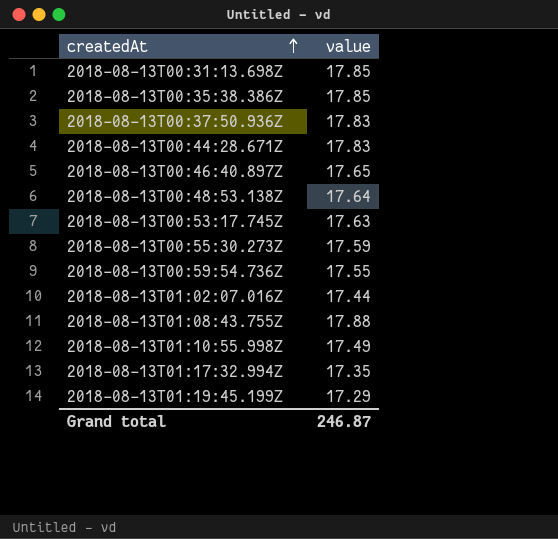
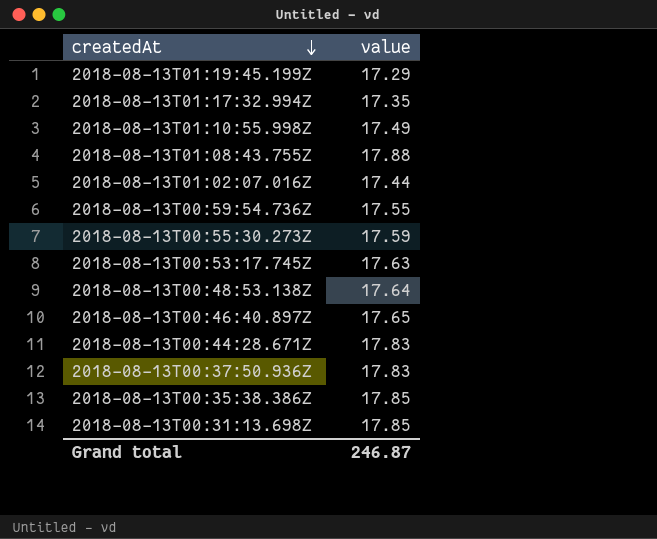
row order: createdAt ascending -> createdAt descending

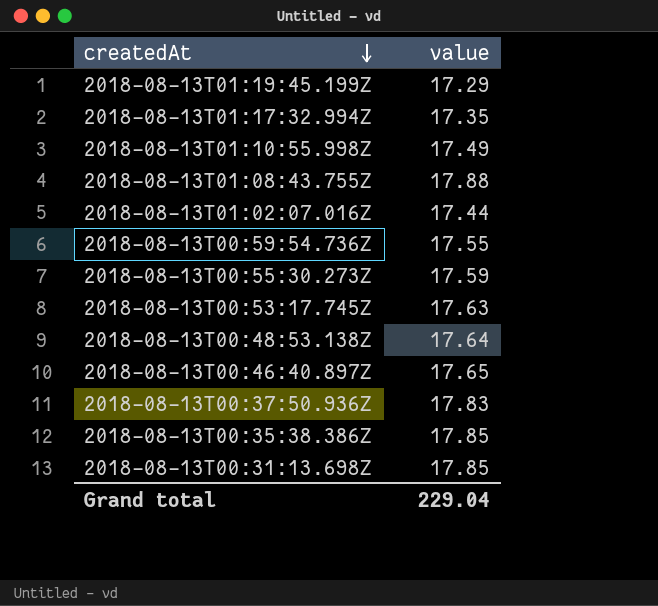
row 2018-08-13T00:44:28.671Z: 17.83 -> none
Grand total | value: 246.87 -> 229.04

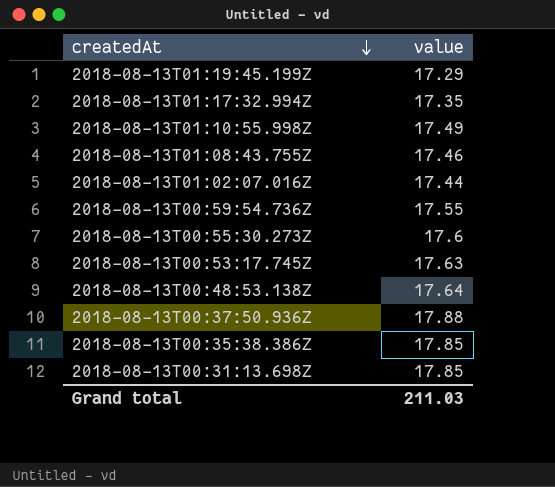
row 2018-08-13T00:46:40.897Z: 17.65 -> none
2018-08-13T01:08:43.755Z | value: 17.88 -> 17.46
2018-08-13T00:55:30.273Z | value: 17.59 -> 17.6
2018-08-13T00:37:50.936Z | value: 17.83 -> 17.88
Grand total | value: 229.04 -> 211.03

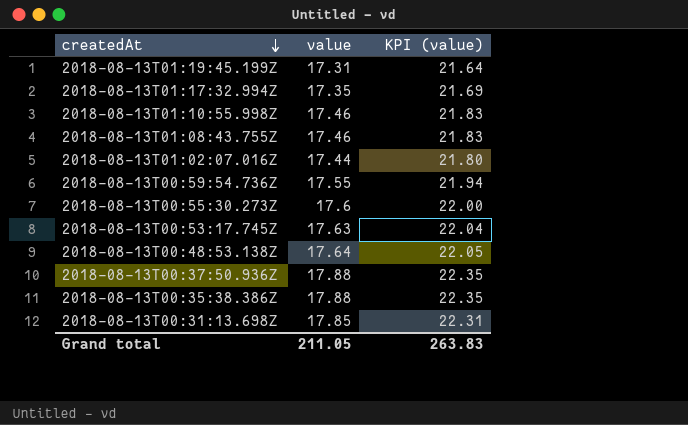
column KPI (value) | formula: none -> [value] * 1.25
2018-08-13T01:19:45.199Z | value: 17.29 -> 17.31
2018-08-13T01:10:55.998Z | value: 17.49 -> 17.46
2018-08-13T00:35:38.386Z | value: 17.85 -> 17.88
Grand total | value: 211.03 -> 211.05

